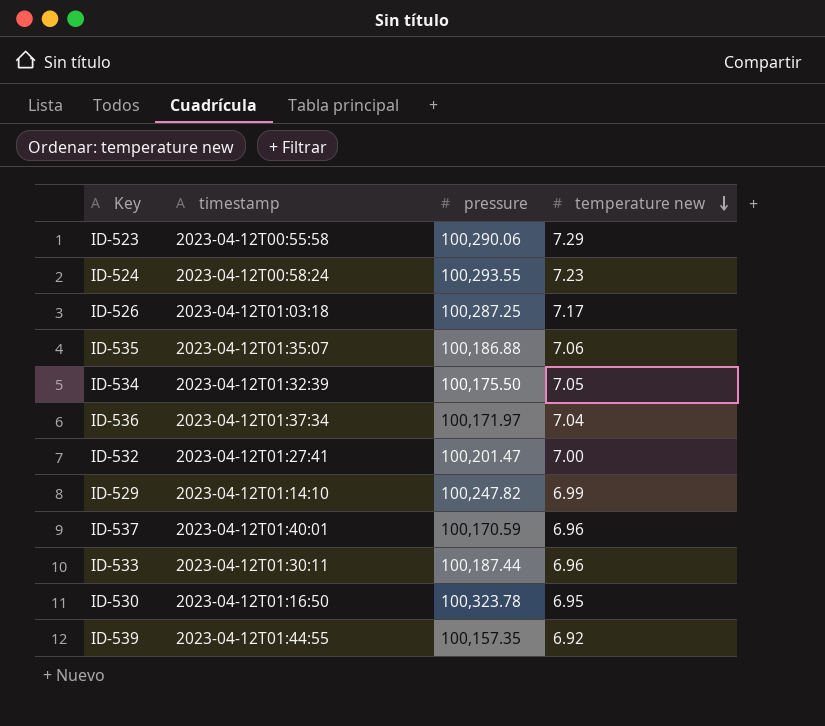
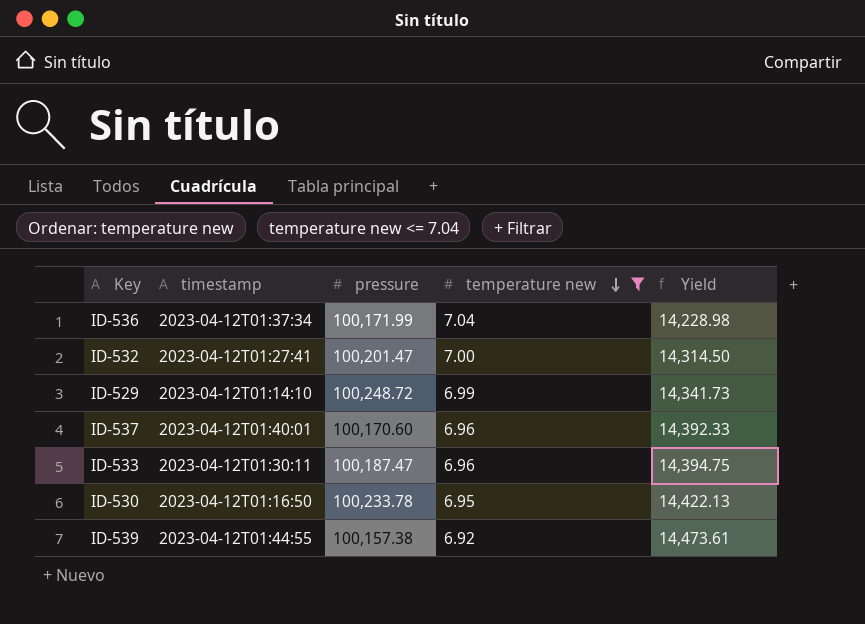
filter: none -> temperature new <= 7.04
column Yield | formula: none -> [pressure] / [temperature new]
ID-536 | pressure: 100,171.97 -> 100,171.99
ID-529 | pressure: 100,247.82 -> 100,248.72
ID-537 | pressure: 100,170.59 -> 100,170.60
ID-533 | pressure: 100,187.44 -> 100,187.47
ID-530 | pressure: 100,323.78 -> 100,233.78
ID-539 | pressure: 100,157.35 -> 100,157.38

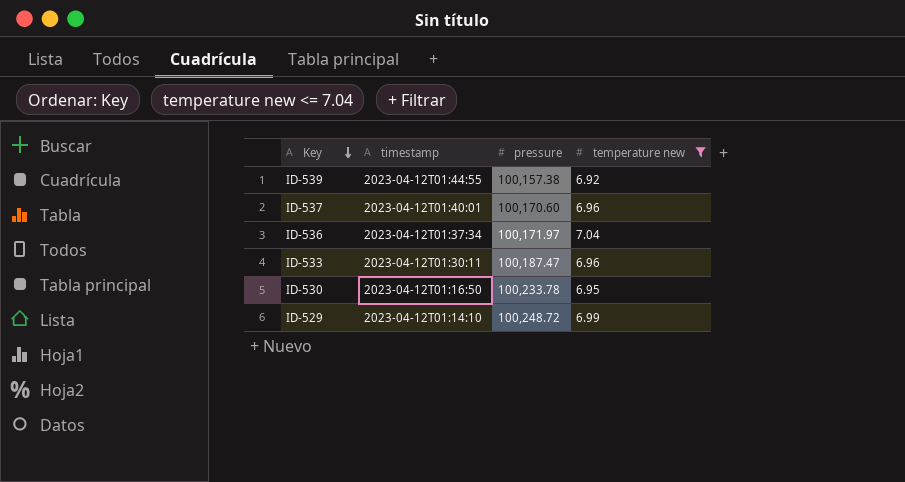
row order: temperature new descending -> Key descending
column Yield | formula: [pressure] / [temperature new] -> none
row ID-532: 2023-04-12T01:27:41 | 100,201.47 | 7.00 | 14,314.50 -> none
ID-536 | pressure: 100,171.99 -> 100,171.97

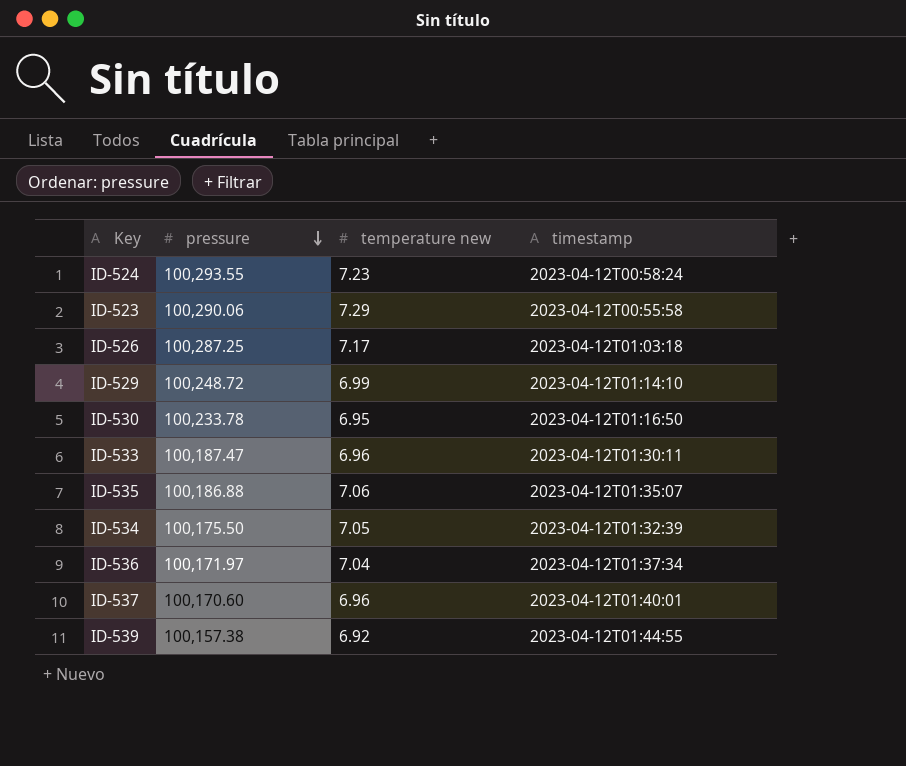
filter: temperature new <= 7.04 -> none
row order: Key descending -> pressure descending
column timestamp | position: 2 -> 4

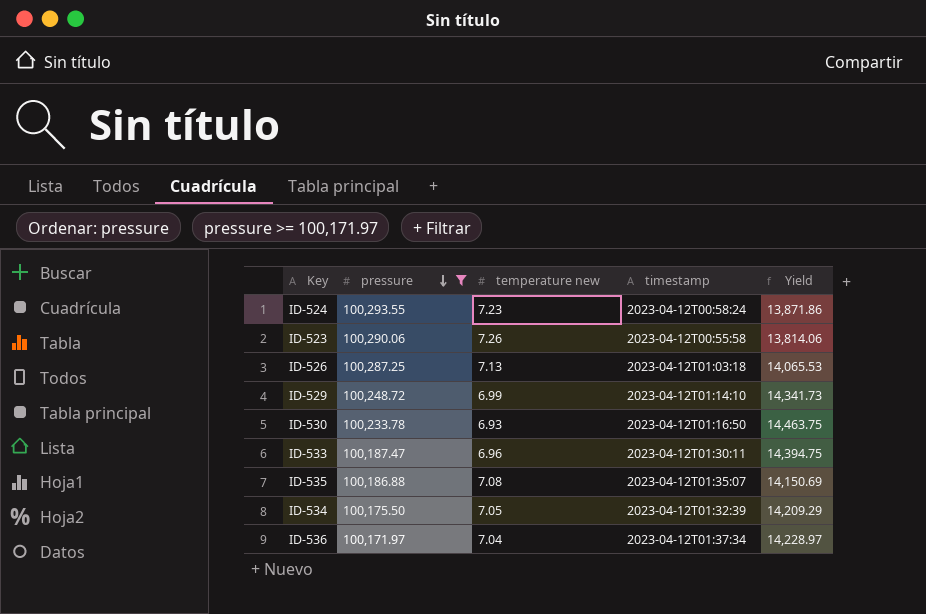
filter: none -> pressure >= 100,171.97
column Yield | formula: none -> [pressure] / [temperature new]
ID-523 | temperature new: 7.29 -> 7.26
ID-526 | temperature new: 7.17 -> 7.13
ID-530 | temperature new: 6.95 -> 6.93
ID-535 | temperature new: 7.06 -> 7.08

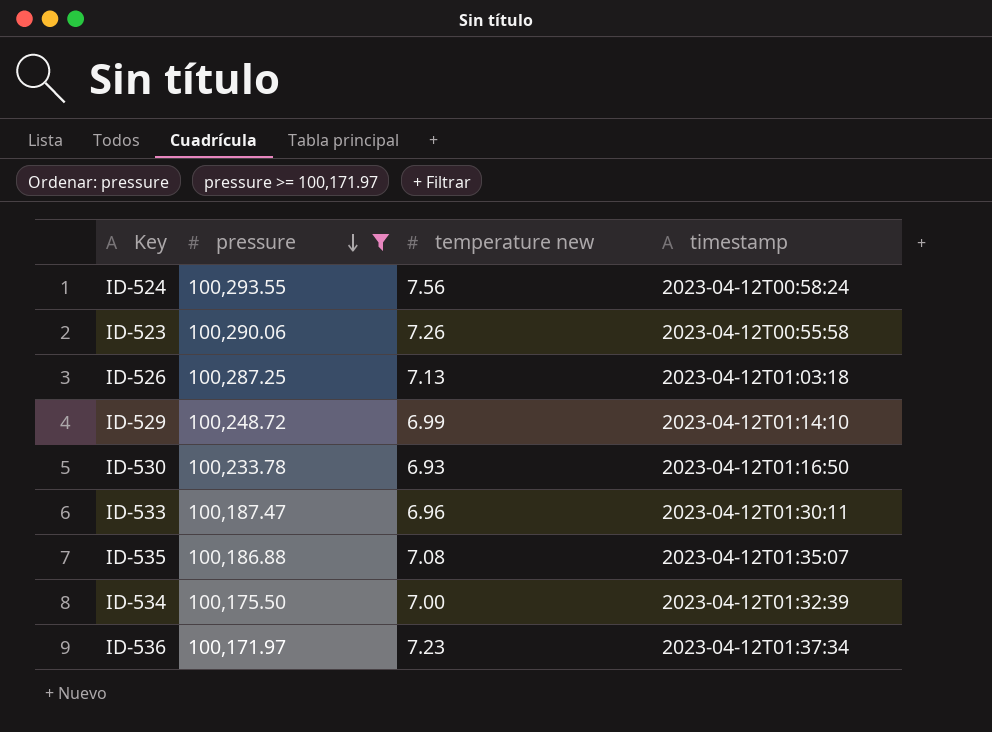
column Yield | formula: [pressure] / [temperature new] -> none
ID-524 | temperature new: 7.23 -> 7.56
ID-534 | temperature new: 7.05 -> 7.00
ID-536 | temperature new: 7.04 -> 7.23

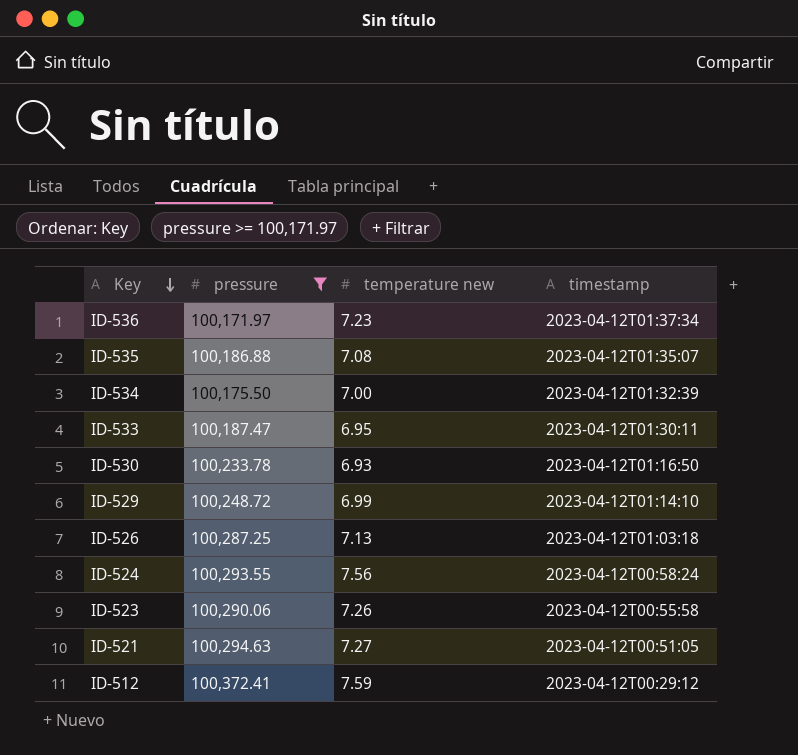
row order: pressure descending -> Key descending
ID-533 | temperature new: 6.96 -> 6.95
row ID-521: none -> 100,294.63 | 7.27 | 2023-04-12T00:51:05
row ID-512: none -> 100,372.41 | 7.59 | 2023-04-12T00:29:12

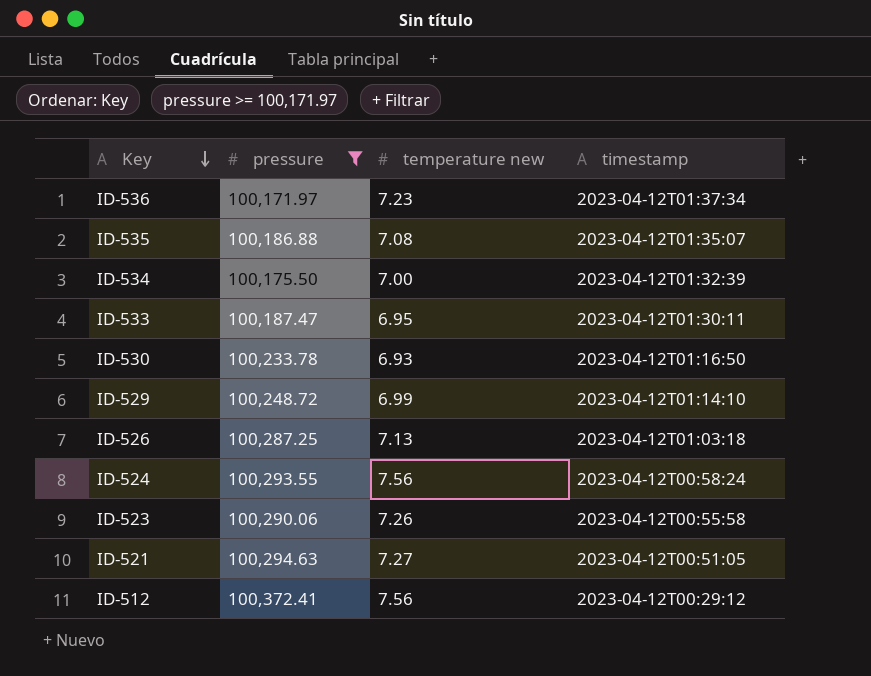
ID-512 | temperature new: 7.59 -> 7.56

